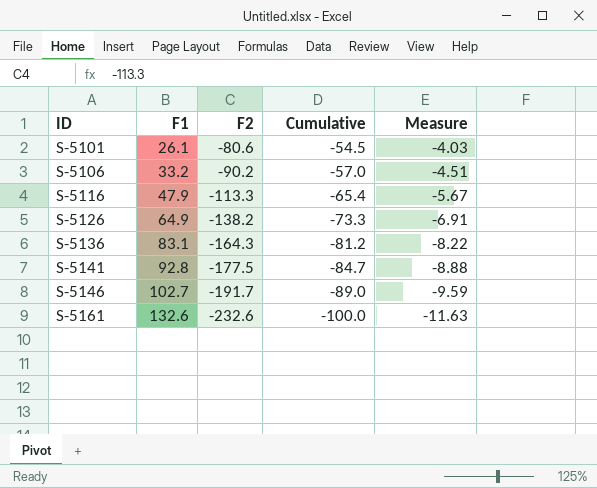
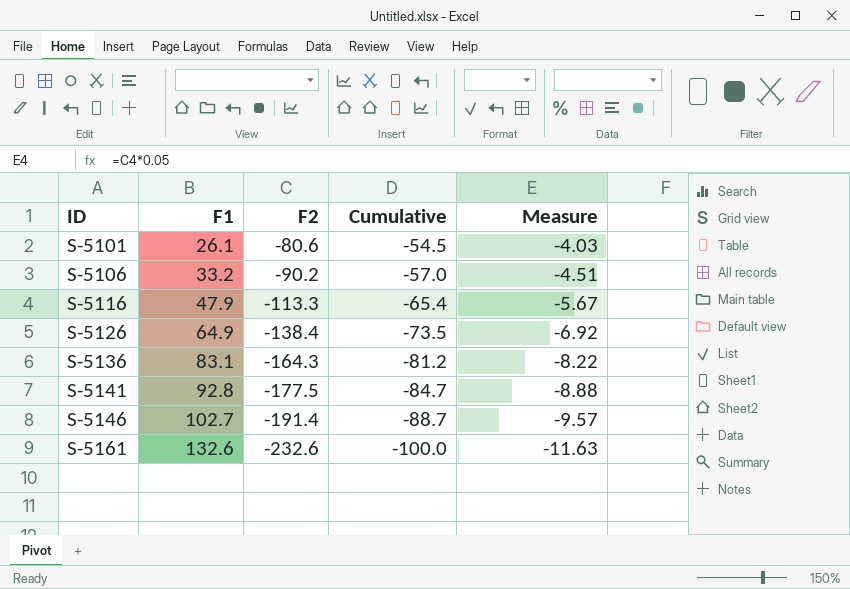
S-5126 | F2: -138.2 -> -138.4
S-5126 | Cumulative: -73.3 -> -73.5
S-5126 | Measure: -6.91 -> -6.92
S-5146 | F2: -191.7 -> -191.4
S-5146 | Cumulative: -89.0 -> -88.7
S-5146 | Measure: -9.59 -> -9.57

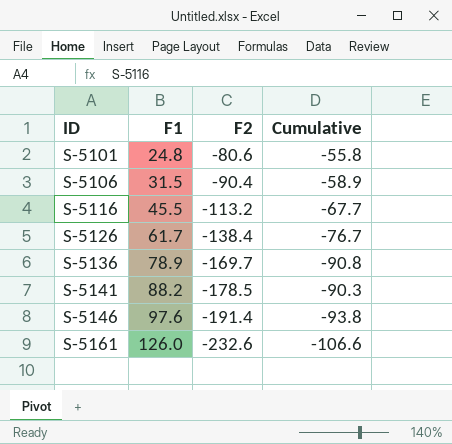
column Measure | formula: [F2] * 0.05 -> none
S-5101 | F1: 26.1 -> 24.8
S-5101 | Cumulative: -54.5 -> -55.8
S-5106 | F1: 33.2 -> 31.5
S-5106 | F2: -90.2 -> -90.4
S-5106 | Cumulative: -57.0 -> -58.9
S-5116 | F1: 47.9 -> 45.5
S-5116 | F2: -113.3 -> -113.2
S-5116 | Cumulative: -65.4 -> -67.7
S-5126 | F1: 64.9 -> 61.7
S-5126 | Cumulative: -73.5 -> -76.7
S-5136 | F1: 83.1 -> 78.9
S-5136 | F2: -164.3 -> -169.7
S-5136 | Cumulative: -81.2 -> -90.8
S-5141 | F1: 92.8 -> 88.2
S-5141 | F2: -177.5 -> -178.5
S-5141 | Cumulative: -84.7 -> -90.3
S-5146 | F1: 102.7 -> 97.6
S-5146 | Cumulative: -88.7 -> -93.8
S-5161 | F1: 132.6 -> 126.0
S-5161 | Cumulative: -100.0 -> -106.6

